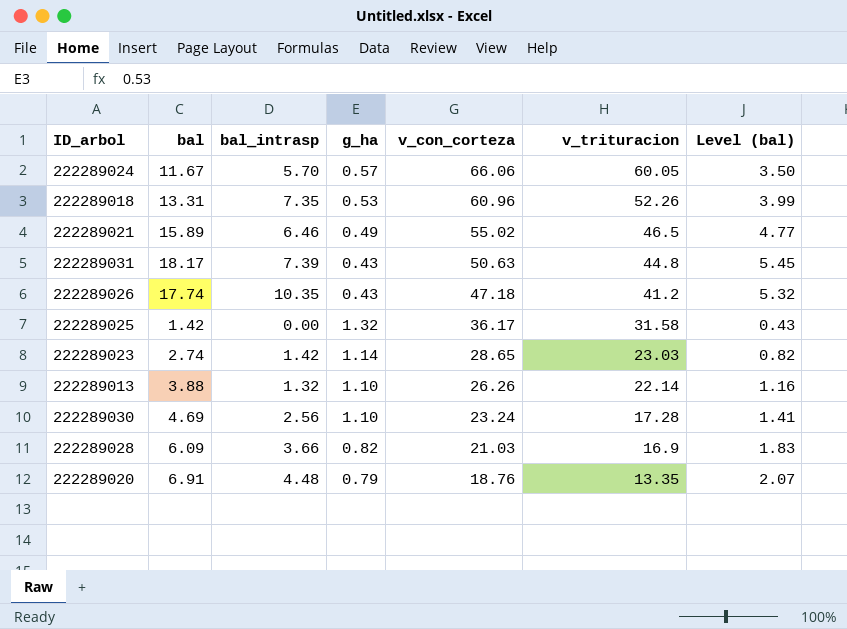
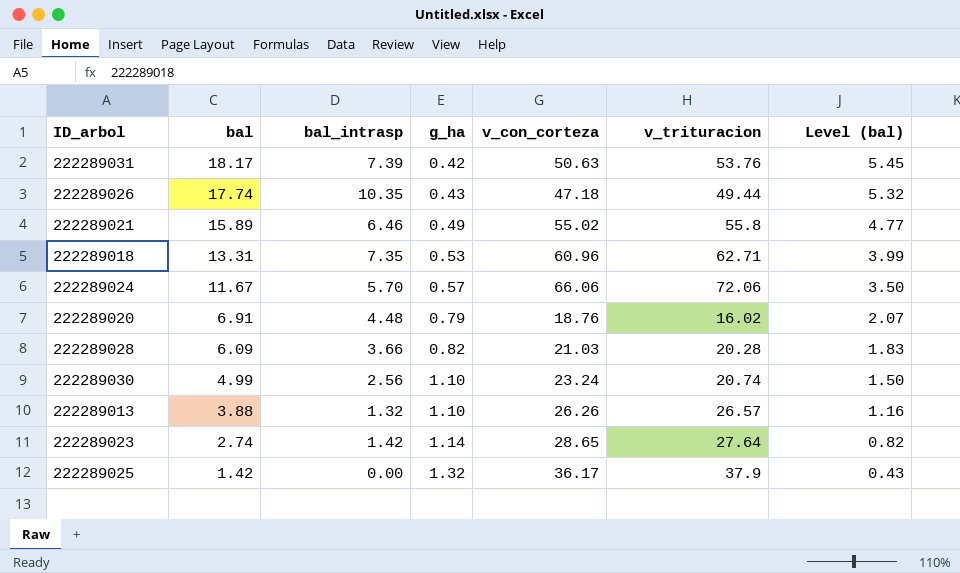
row order: v_con_corteza descending -> bal descending
222289031 | g_ha: 0.43 -> 0.42
222289031 | v_trituracion: 44.8 -> 53.76
222289026 | v_trituracion: 41.2 -> 49.44
222289021 | v_trituracion: 46.5 -> 55.8
222289018 | v_trituracion: 52.26 -> 62.71
222289024 | v_trituracion: 60.05 -> 72.06
222289020 | v_trituracion: 13.35 -> 16.02
222289028 | v_trituracion: 16.9 -> 20.28
222289030 | bal: 4.69 -> 4.99
222289030 | v_trituracion: 17.28 -> 20.74
222289030 | Level (bal): 1.41 -> 1.50
222289013 | v_trituracion: 22.14 -> 26.57
222289023 | v_trituracion: 23.03 -> 27.64
222289025 | v_trituracion: 31.58 -> 37.9

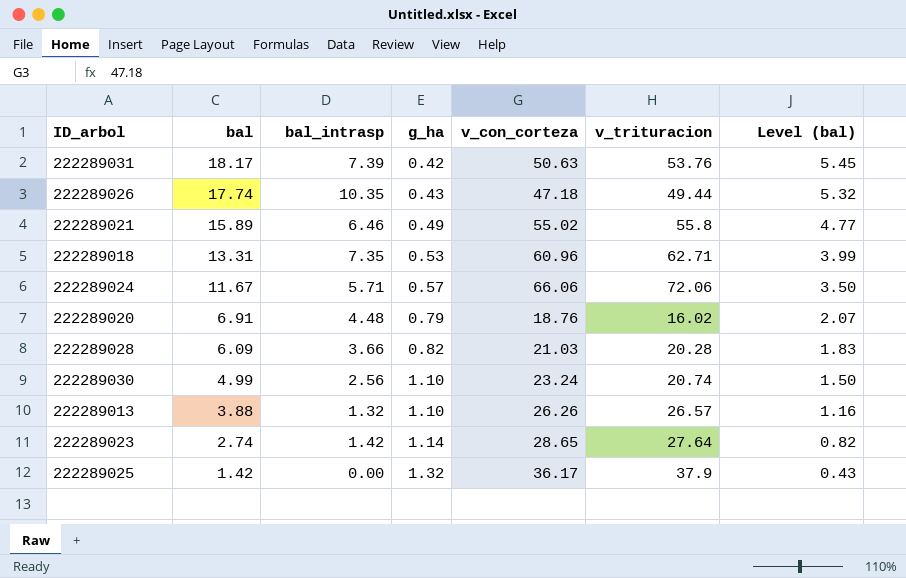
222289024 | bal_intrasp: 5.70 -> 5.71

